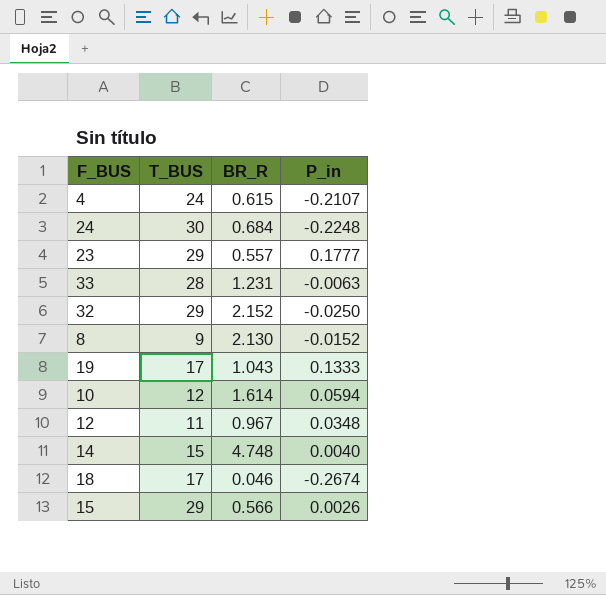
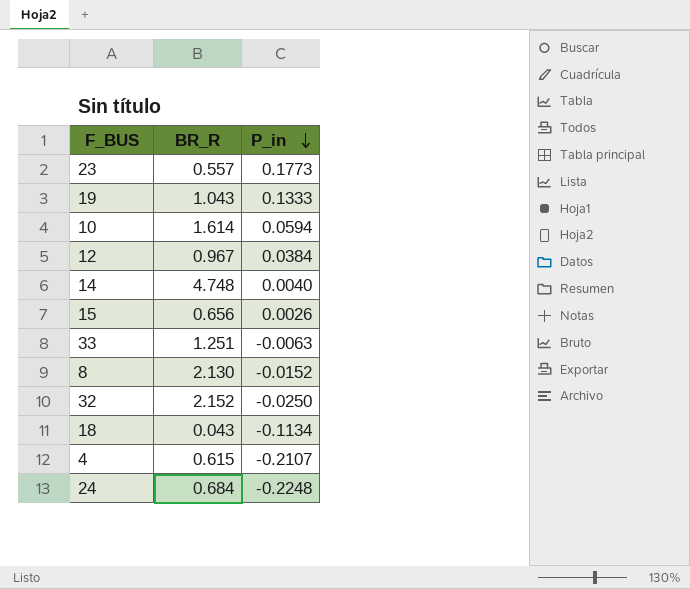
row order: none -> P_in descending
column T_BUS | position: 2 -> none
23 | P_in: 0.1777 -> 0.1773
12 | P_in: 0.0348 -> 0.0384
15 | BR_R: 0.566 -> 0.656
33 | BR_R: 1.231 -> 1.251
18 | BR_R: 0.046 -> 0.043
18 | P_in: -0.2674 -> -0.1134

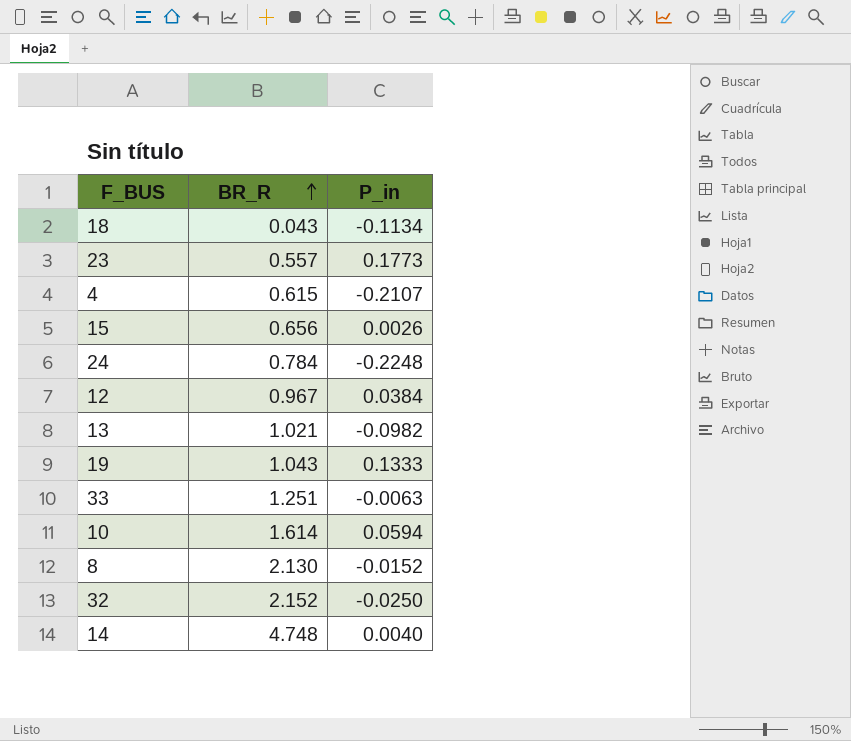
row order: P_in descending -> BR_R ascending
24 | BR_R: 0.684 -> 0.784
row 13: none -> 1.021 | -0.0982

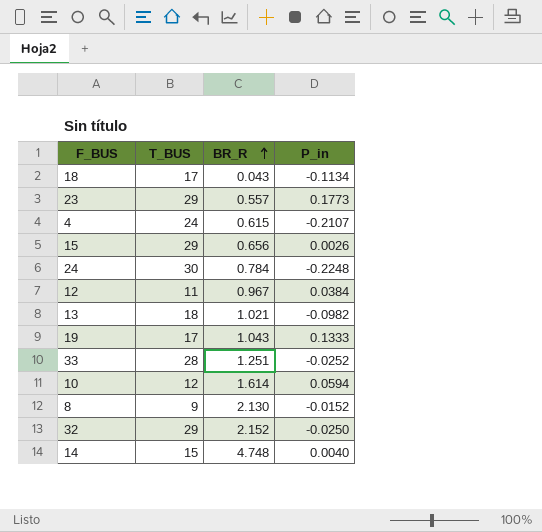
column T_BUS | position: none -> 2
33 | P_in: -0.0063 -> -0.0252

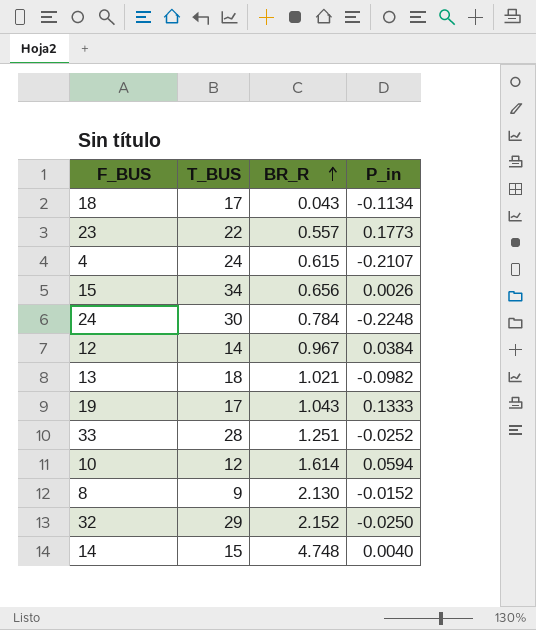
23 | T_BUS: 29 -> 22
15 | T_BUS: 29 -> 34
12 | T_BUS: 11 -> 14

